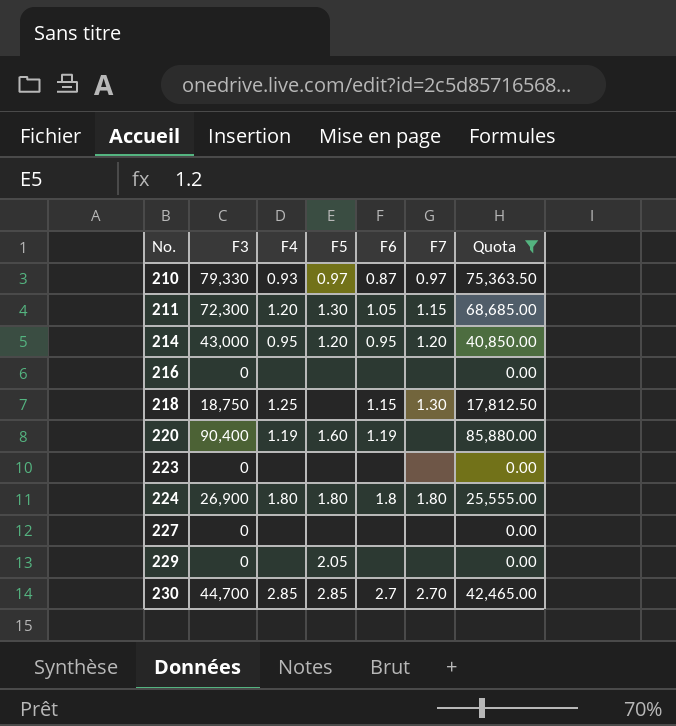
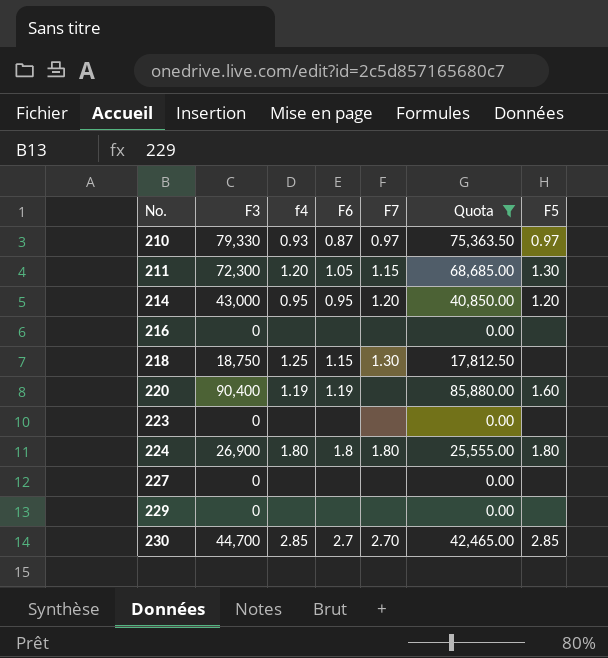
column name: F4 -> f4
column F5 | position: 4 -> 7
229 | F5: 2.05 -> none

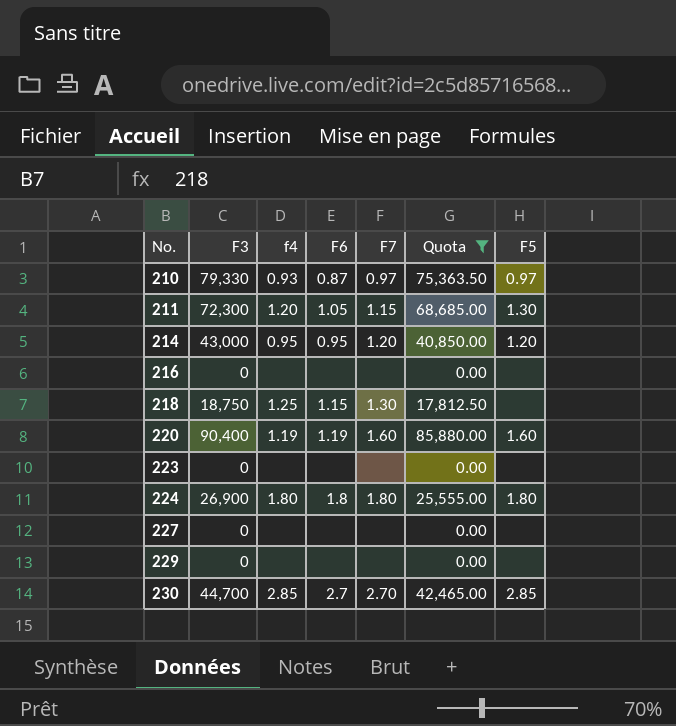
220 | F7: none -> 1.60

